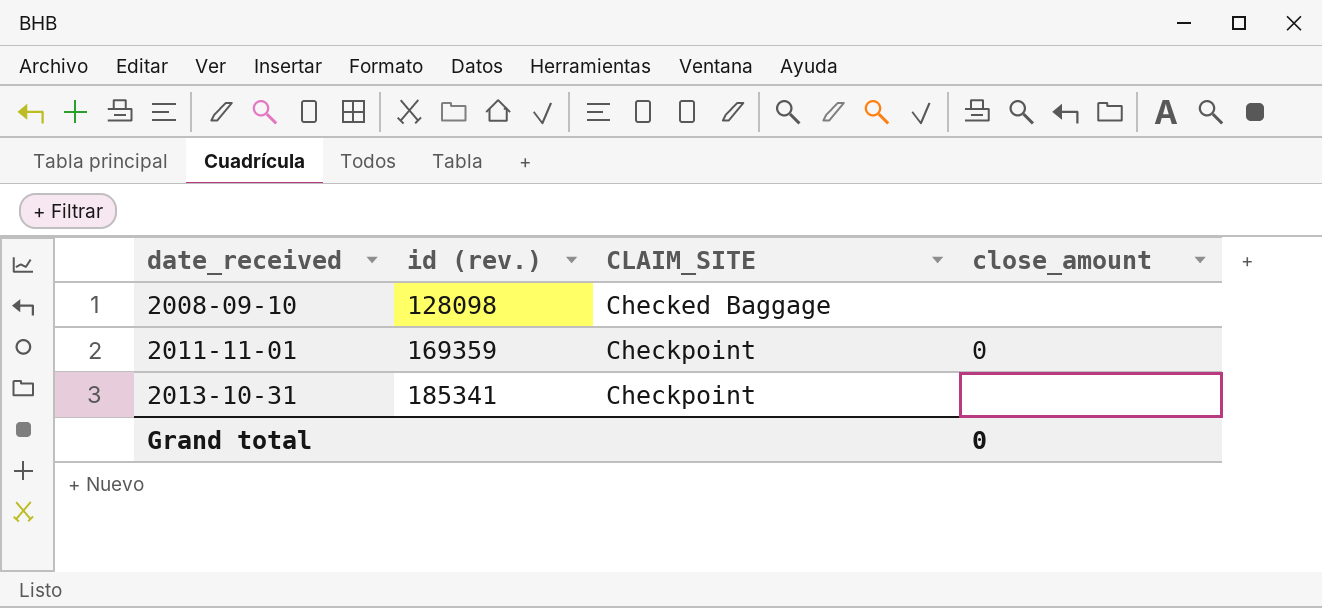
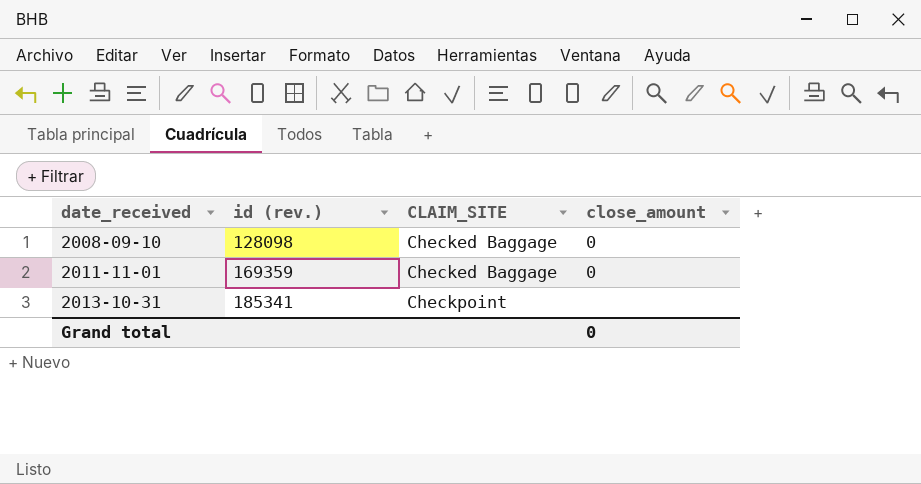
2008-09-10 | close_amount: none -> 0
2011-11-01 | CLAIM_SITE: Checkpoint -> Checked Baggage

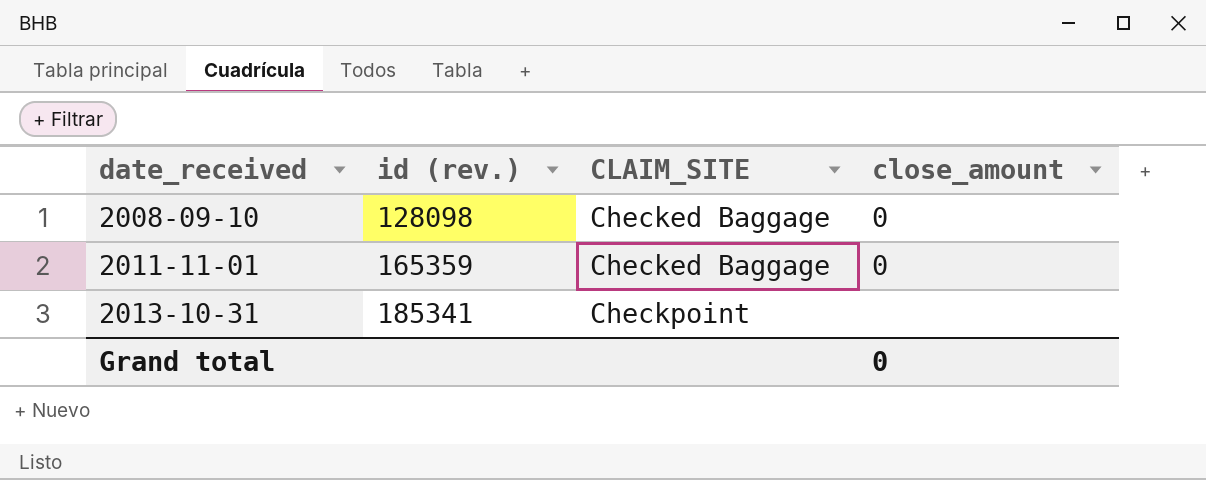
2011-11-01 | id (rev.): 169359 -> 165359

